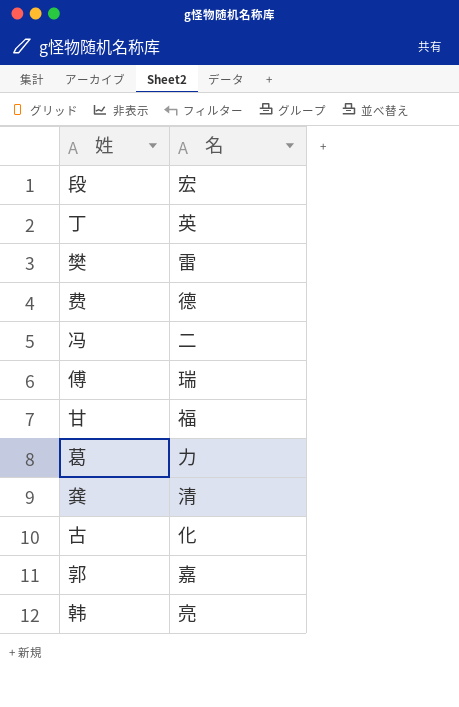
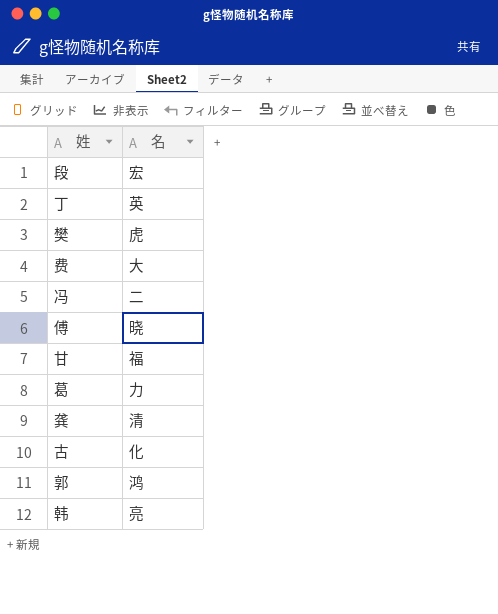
樊 | 名: 雷 -> 虎
费 | 名: 德 -> 大
傅 | 名: 瑞 -> 晓
郭 | 名: 嘉 -> 鸿

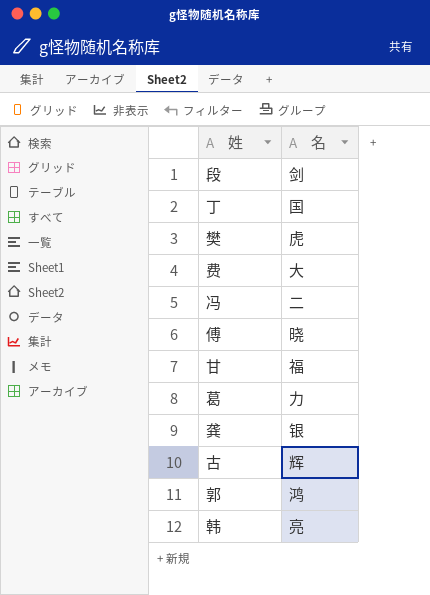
段 | 名: 宏 -> 剑
丁 | 名: 英 -> 国
龚 | 名: 清 -> 银
古 | 名: 化 -> 辉

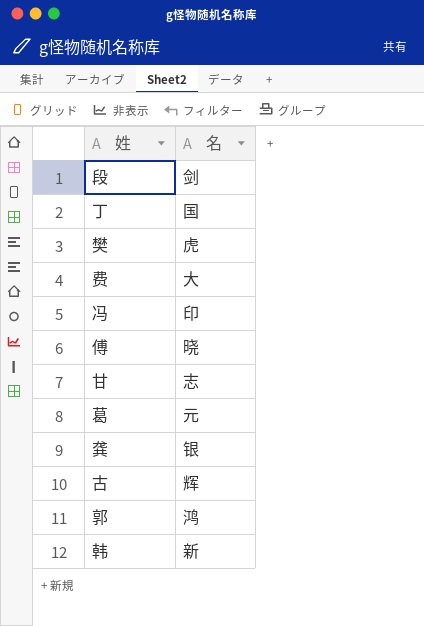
冯 | 名: 二 -> 印
甘 | 名: 福 -> 志
葛 | 名: 力 -> 元
韩 | 名: 亮 -> 新

